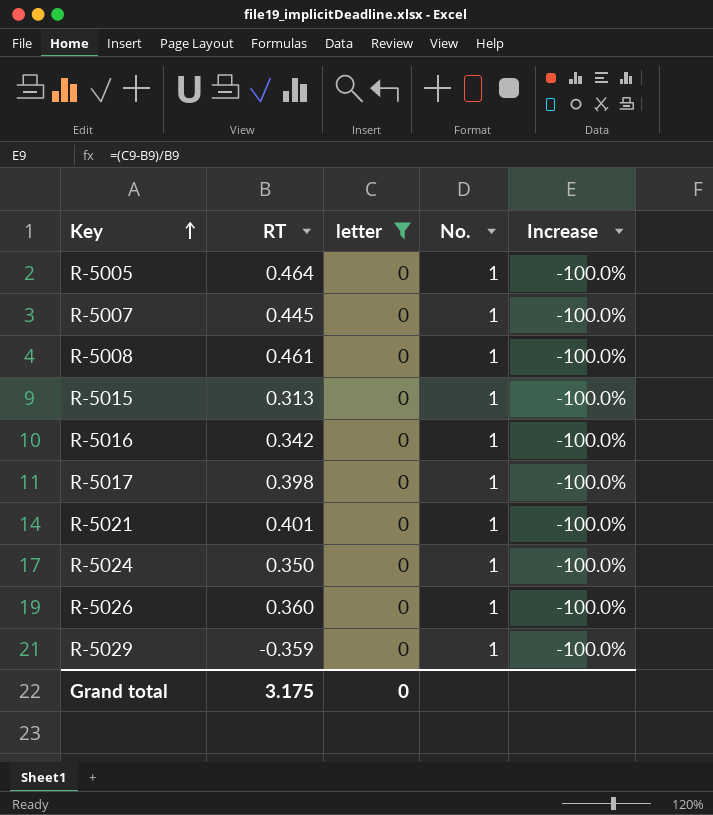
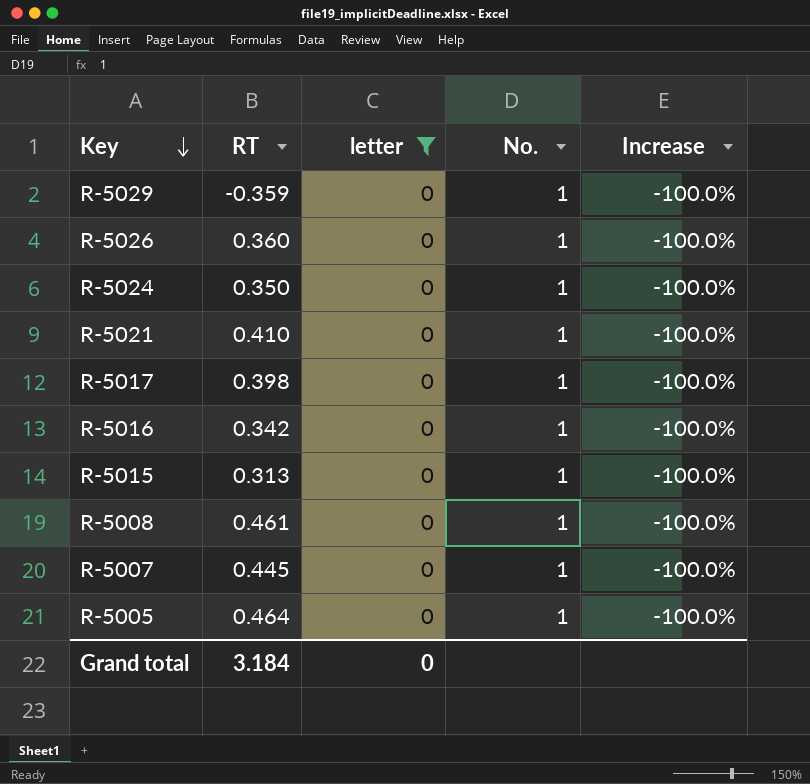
row order: Key ascending -> Key descending
R-5021 | RT: 0.401 -> 0.410
Grand total | RT: 3.175 -> 3.184

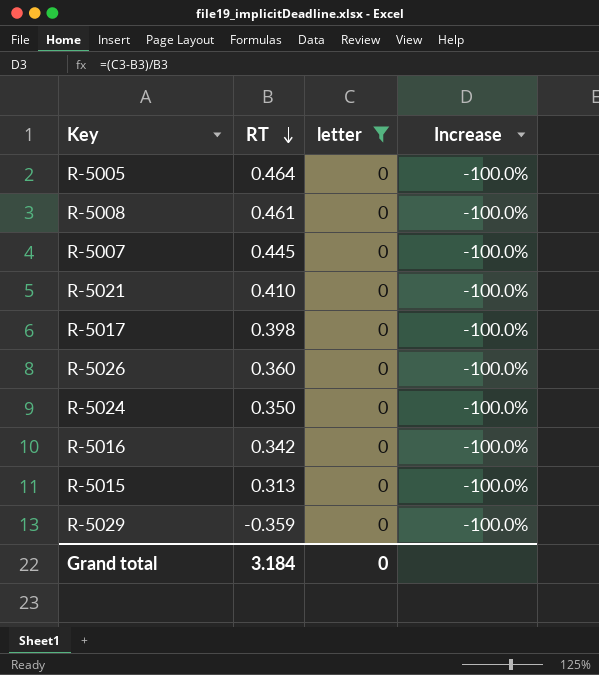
row order: Key descending -> RT descending
column No. | position: 4 -> none

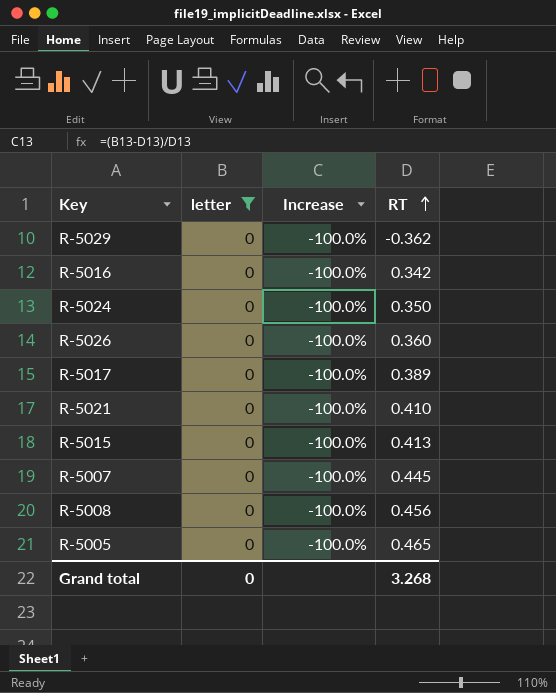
row order: RT descending -> RT ascending
column RT | position: 2 -> 4
R-5029 | RT: -0.359 -> -0.362
R-5017 | RT: 0.398 -> 0.389
R-5015 | RT: 0.313 -> 0.413
R-5008 | RT: 0.461 -> 0.456
R-5005 | RT: 0.464 -> 0.465
Grand total | RT: 3.184 -> 3.268

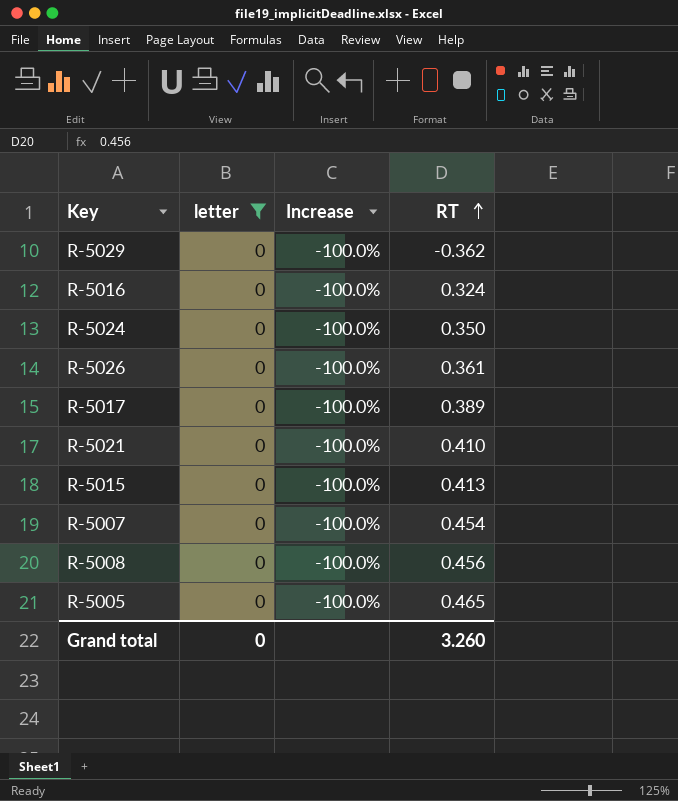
R-5016 | RT: 0.342 -> 0.324
R-5026 | RT: 0.360 -> 0.361
R-5007 | RT: 0.445 -> 0.454
Grand total | RT: 3.268 -> 3.260

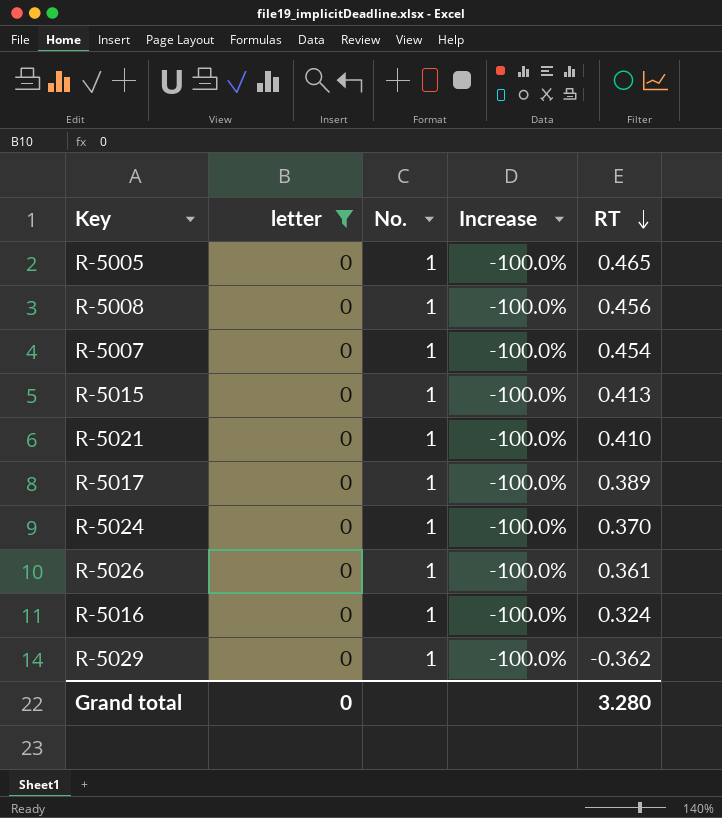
row order: RT ascending -> RT descending
column No. | position: none -> 3
R-5024 | RT: 0.350 -> 0.370
Grand total | RT: 3.260 -> 3.280

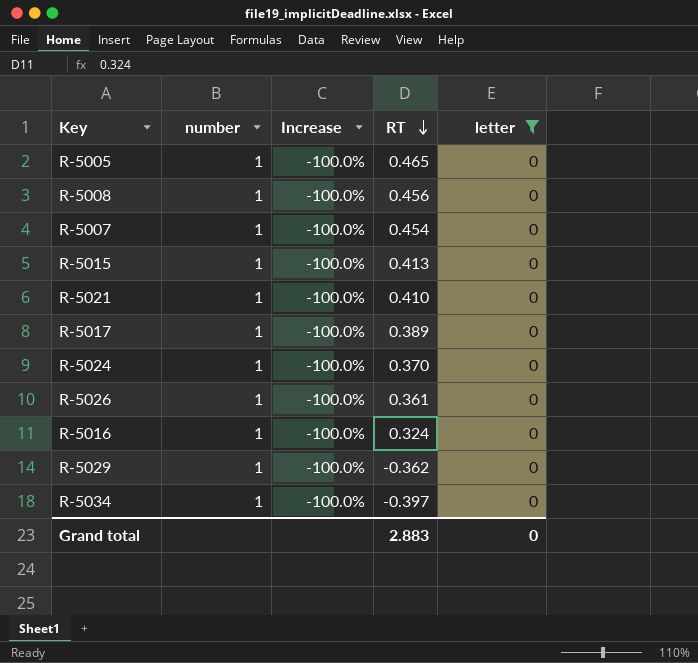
column name: No. -> number
column letter | position: 2 -> 5
row R-5034: none -> 1 | -100.0% | -0.397 | 0
Grand total | RT: 3.280 -> 2.883

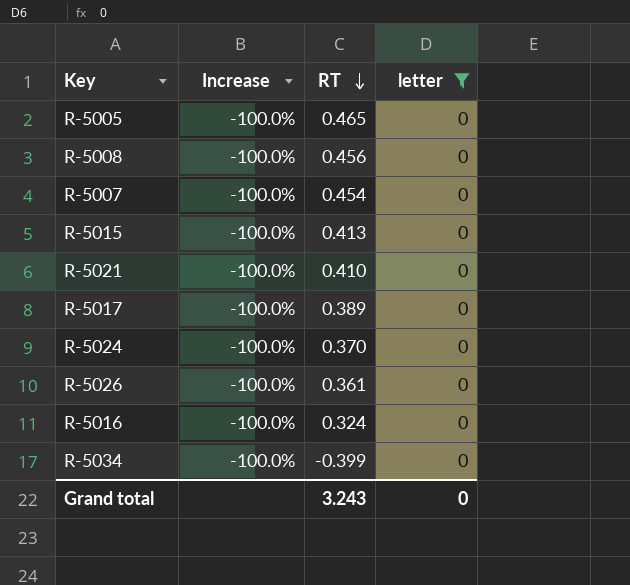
column number | position: 2 -> none
row R-5029: 1 | -100.0% | -0.362 | 0 -> none
R-5034 | RT: -0.397 -> -0.399
Grand total | RT: 2.883 -> 3.243

